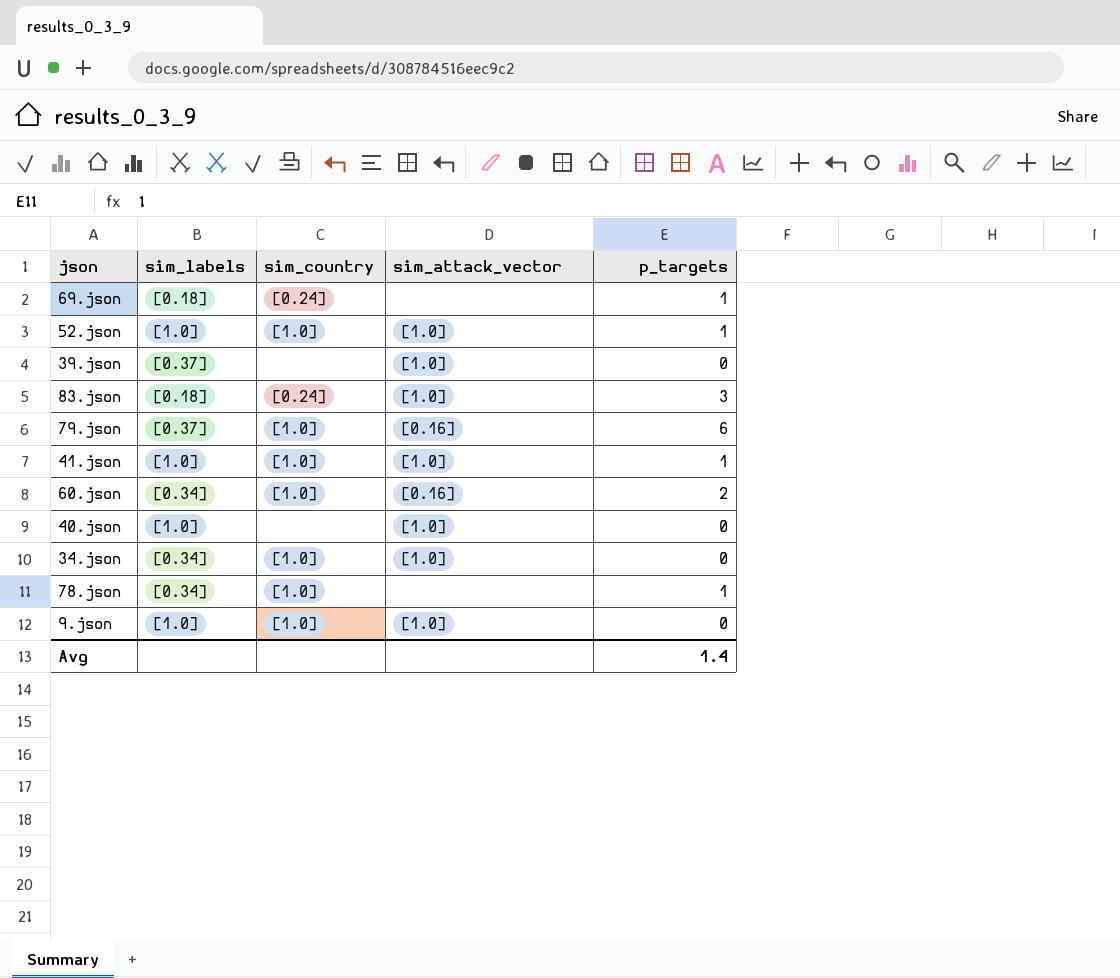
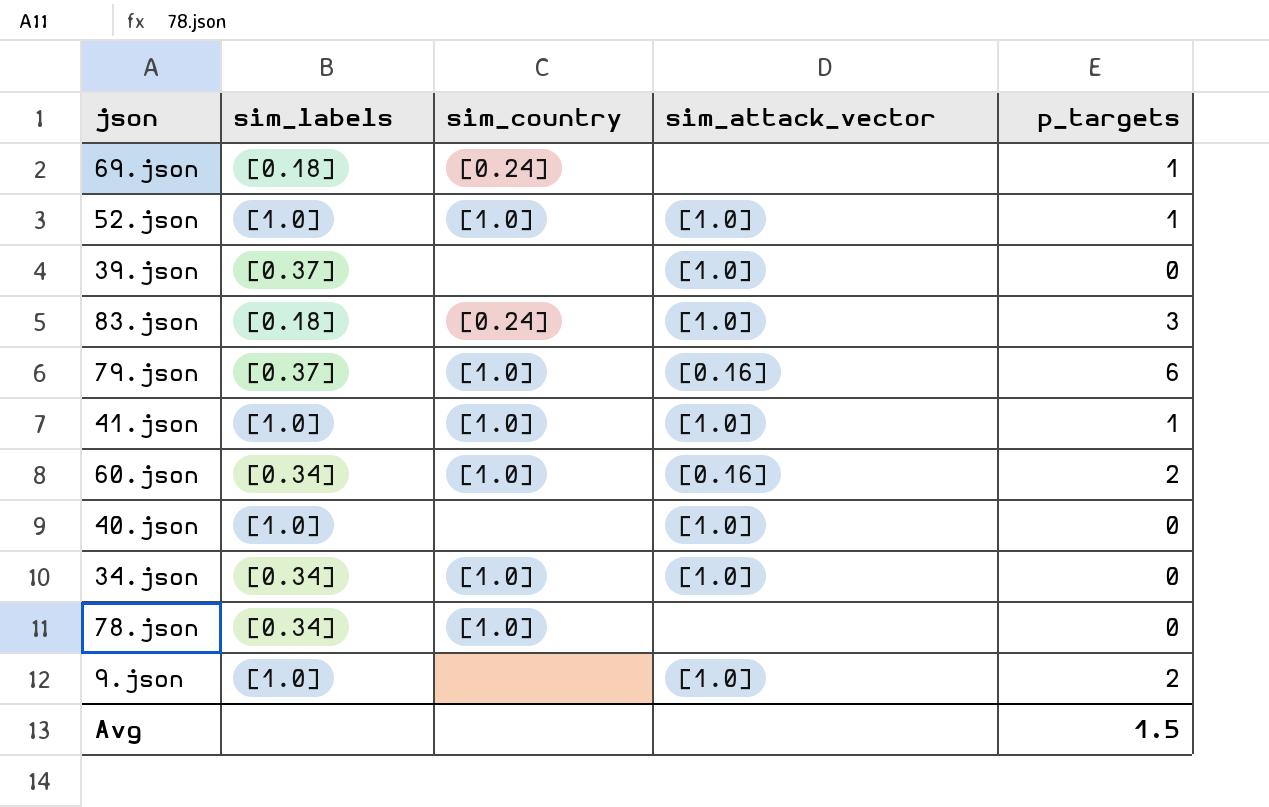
78.json | p_targets: 1 -> 0
9.json | sim_country: [1.0] -> none
9.json | p_targets: 0 -> 2
Avg | p_targets: 1.4 -> 1.5

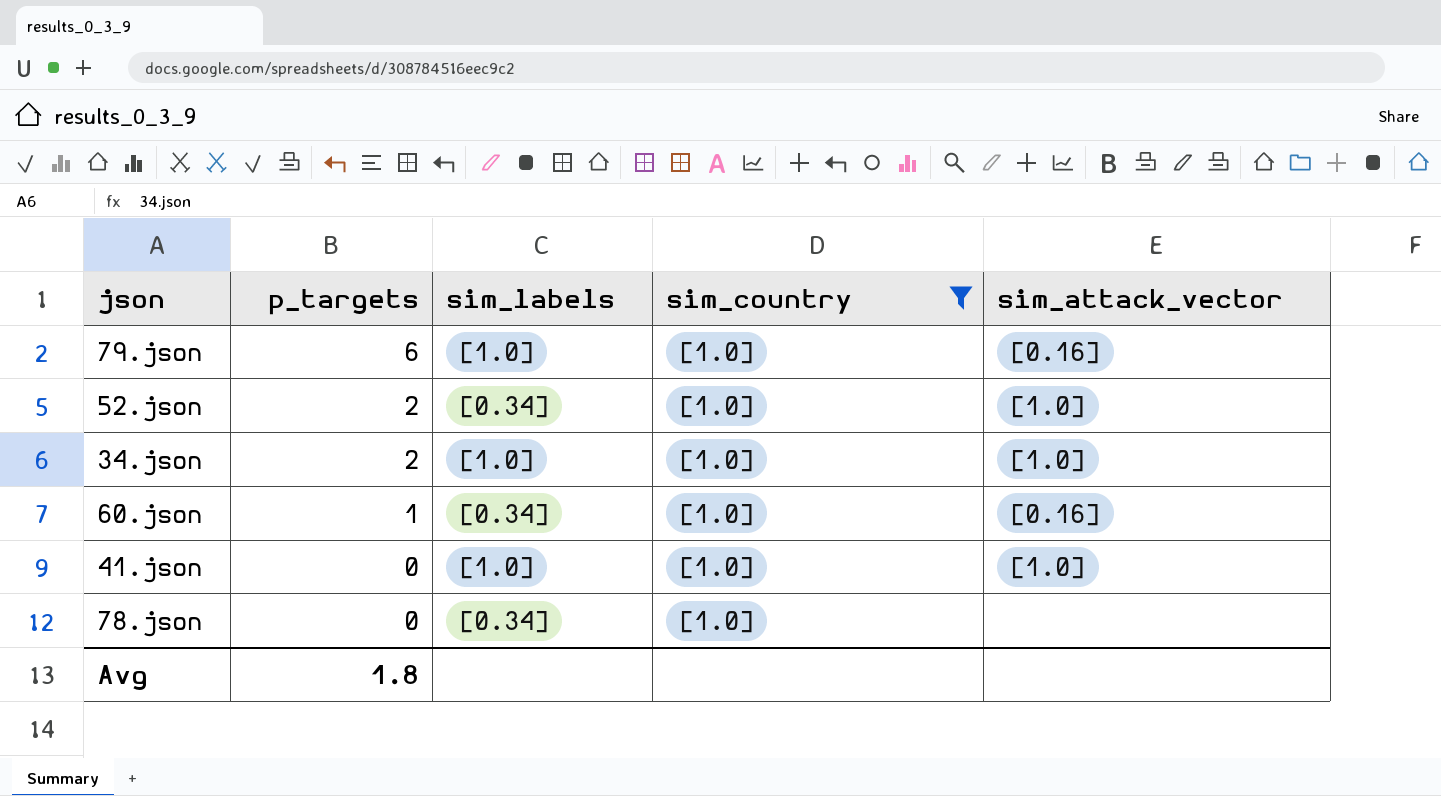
filter: none -> sim_country = [1.0]
row order: none -> p_targets descending
column p_targets | position: 5 -> 2
79.json | sim_labels: [0.37] -> [1.0]
52.json | p_targets: 1 -> 2
52.json | sim_labels: [1.0] -> [0.34]
34.json | p_targets: 0 -> 2
34.json | sim_labels: [0.34] -> [1.0]
60.json | p_targets: 2 -> 1
41.json | p_targets: 1 -> 0
Avg | p_targets: 1.5 -> 1.8

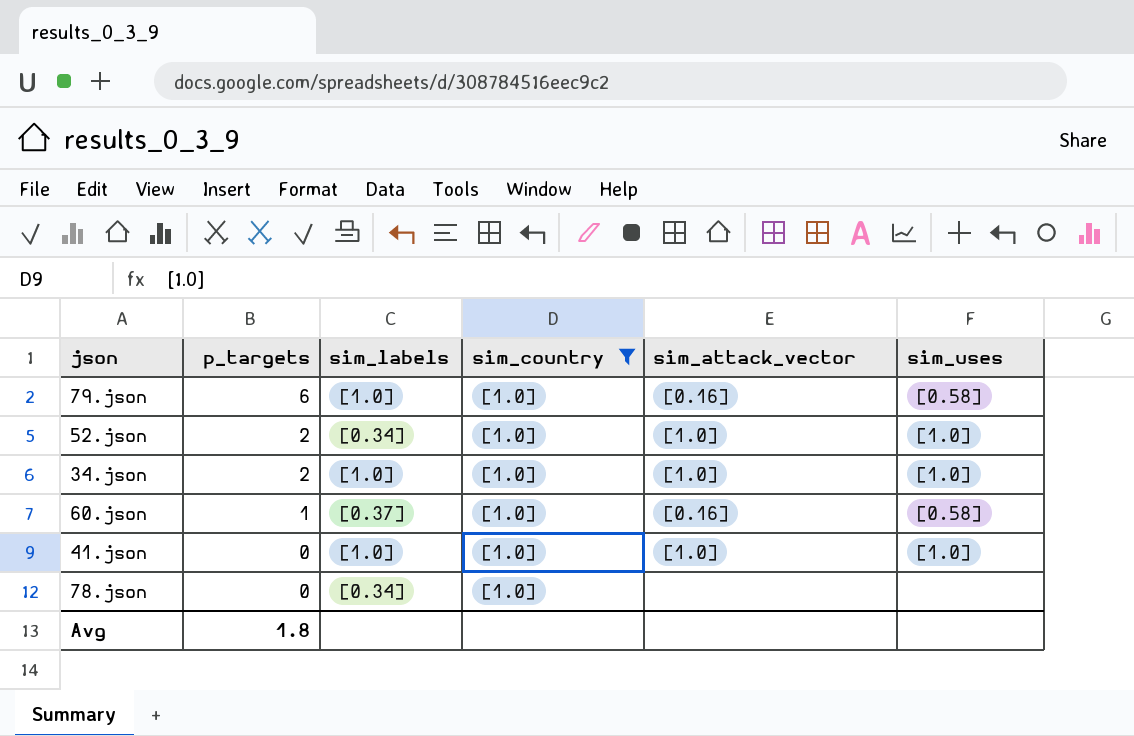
column sim_uses | position: none -> 6
60.json | sim_labels: [0.34] -> [0.37]

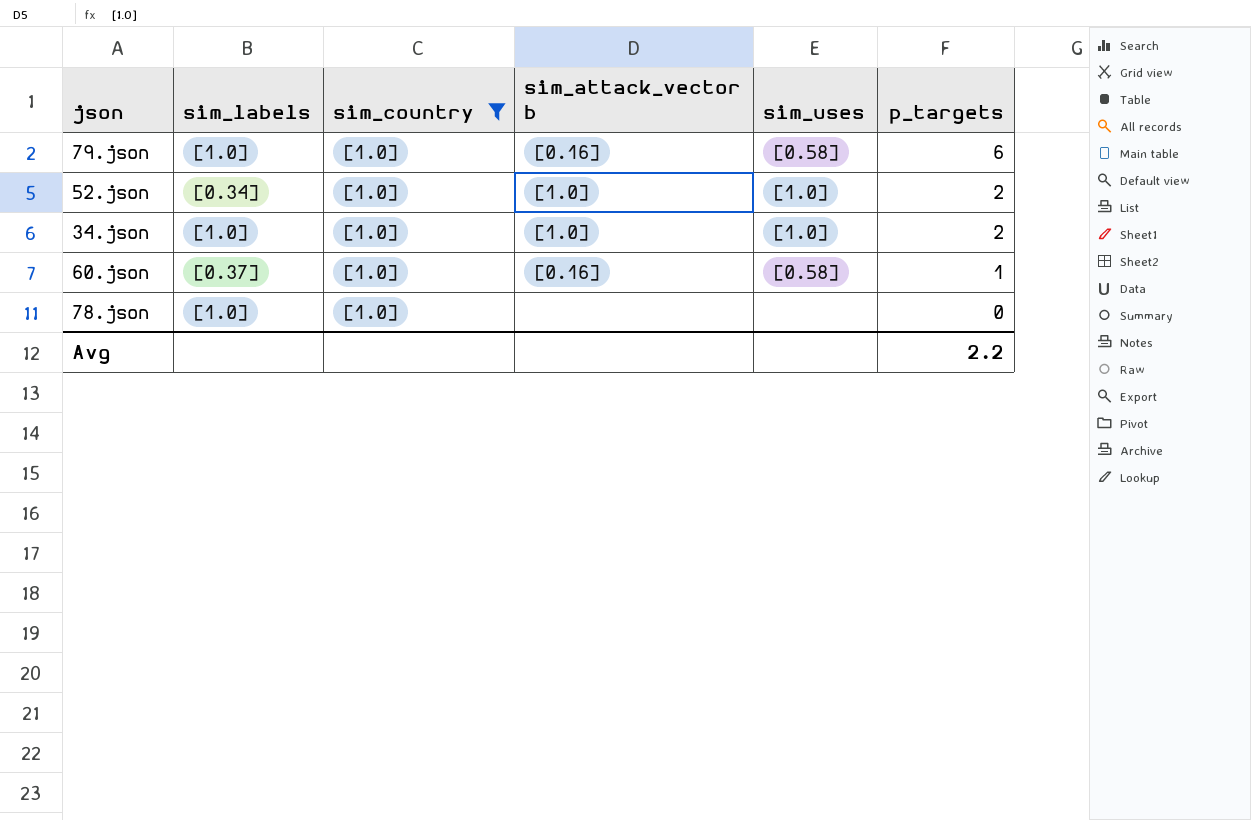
column name: sim_attack_vector -> sim_attack_vector b
column p_targets | position: 2 -> 6
row 41.json: 0 | [1.0] | [1.0] | [1.0] | [1.0] -> none
78.json | sim_labels: [0.34] -> [1.0]
Avg | p_targets: 1.8 -> 2.2

